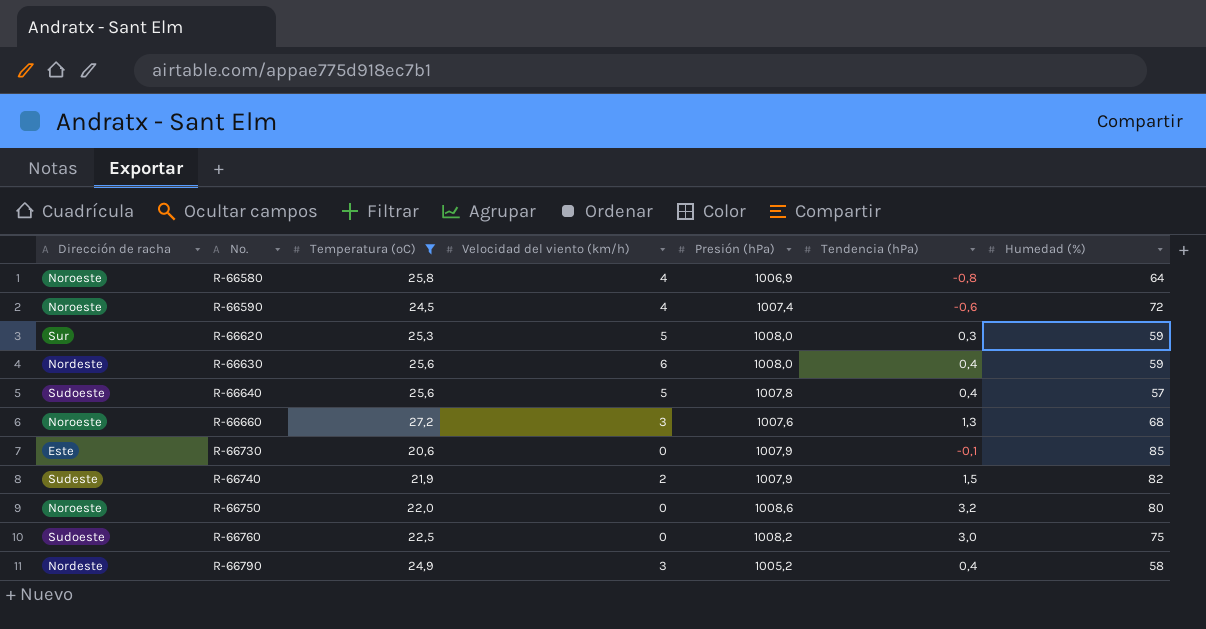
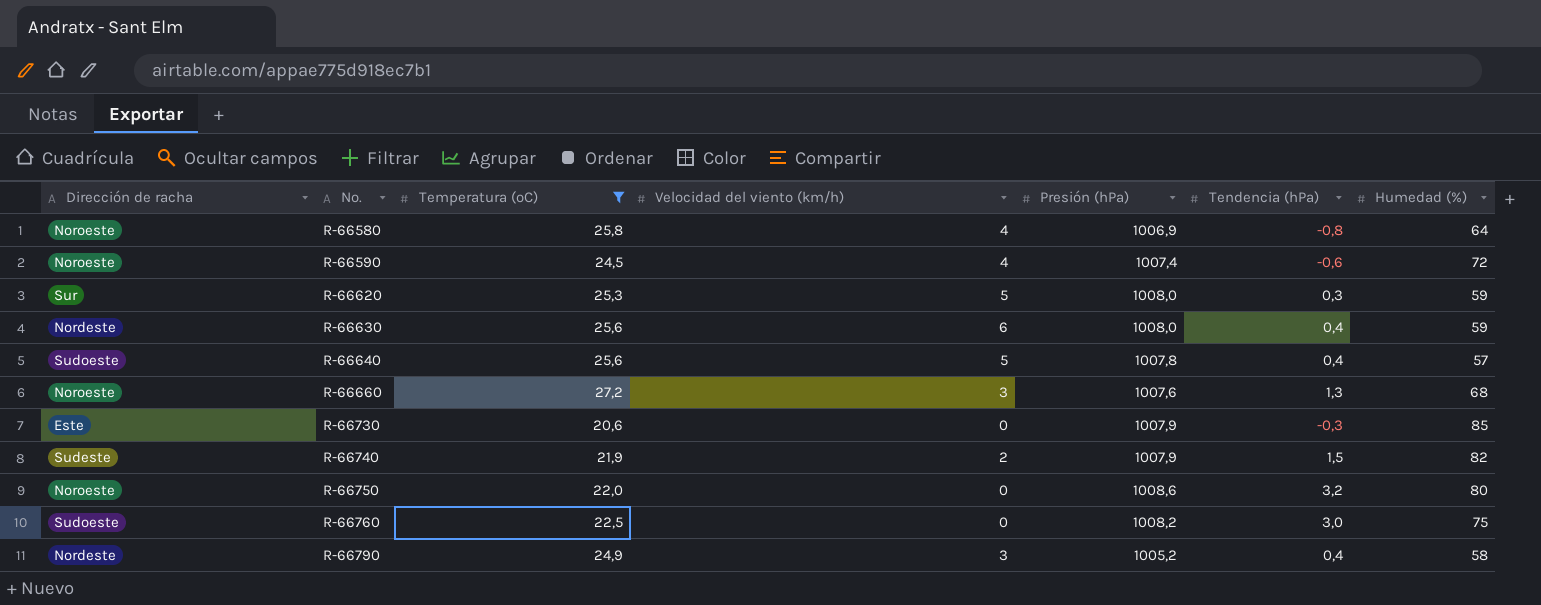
R-66730 | Tendencia (hPa): -0,1 -> -0,3

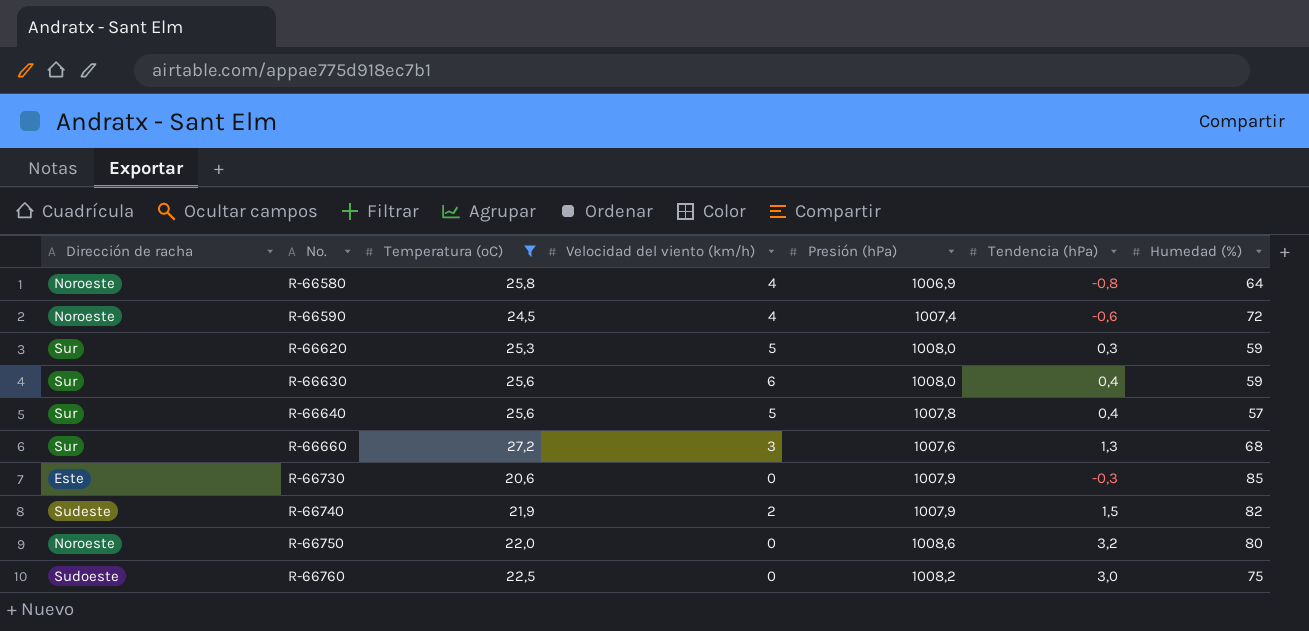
row R-66790: Nordeste | 24,9 | 3 | 1005,2 | 0,4 | 58 -> none
R-66630 | Dirección de racha: Nordeste -> Sur
R-66640 | Dirección de racha: Sudoeste -> Sur
R-66660 | Dirección de racha: Noroeste -> Sur

